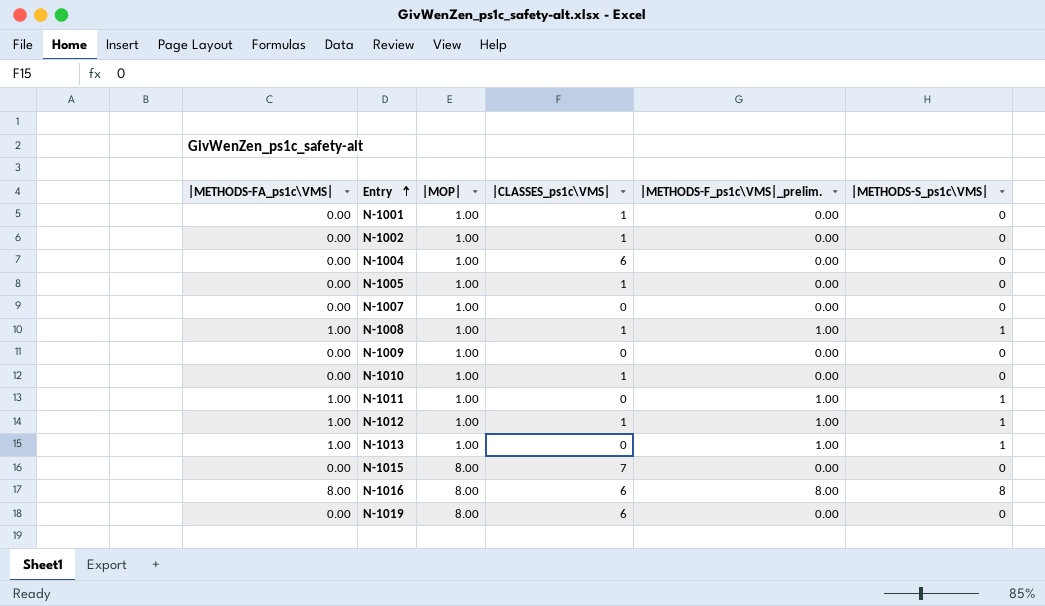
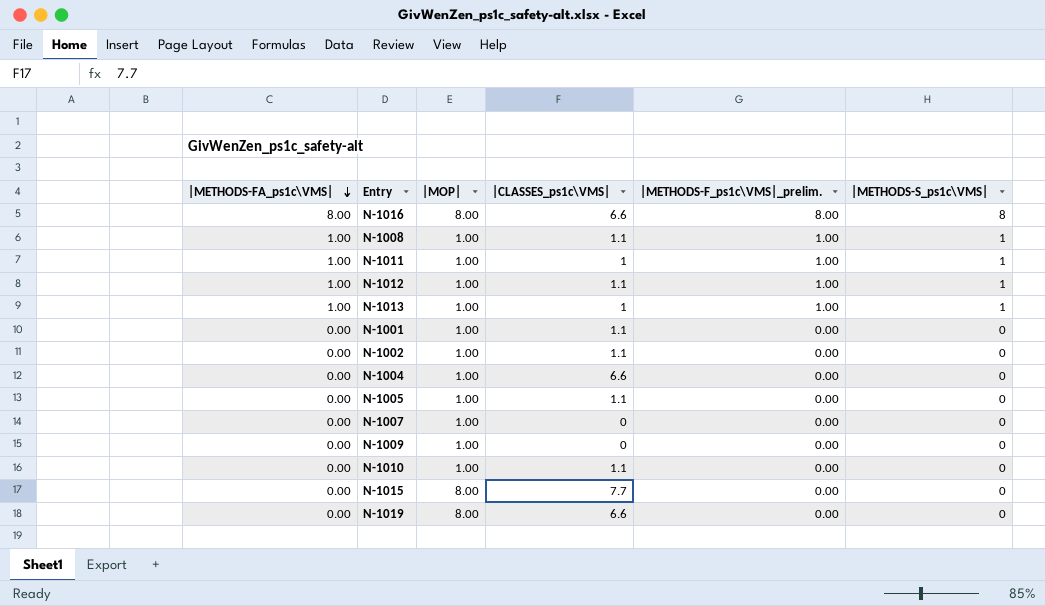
row order: Entry ascending -> |METHODS-FA_ps1c\VMS| descending
N-1016 | |CLASSES_ps1c\VMS|: 6 -> 6.6
N-1008 | |CLASSES_ps1c\VMS|: 1 -> 1.1
N-1011 | |CLASSES_ps1c\VMS|: 0 -> 1
N-1012 | |CLASSES_ps1c\VMS|: 1 -> 1.1
N-1013 | |CLASSES_ps1c\VMS|: 0 -> 1
N-1001 | |CLASSES_ps1c\VMS|: 1 -> 1.1
N-1002 | |CLASSES_ps1c\VMS|: 1 -> 1.1
N-1004 | |CLASSES_ps1c\VMS|: 6 -> 6.6
N-1005 | |CLASSES_ps1c\VMS|: 1 -> 1.1
N-1010 | |CLASSES_ps1c\VMS|: 1 -> 1.1
N-1015 | |CLASSES_ps1c\VMS|: 7 -> 7.7
N-1019 | |CLASSES_ps1c\VMS|: 6 -> 6.6

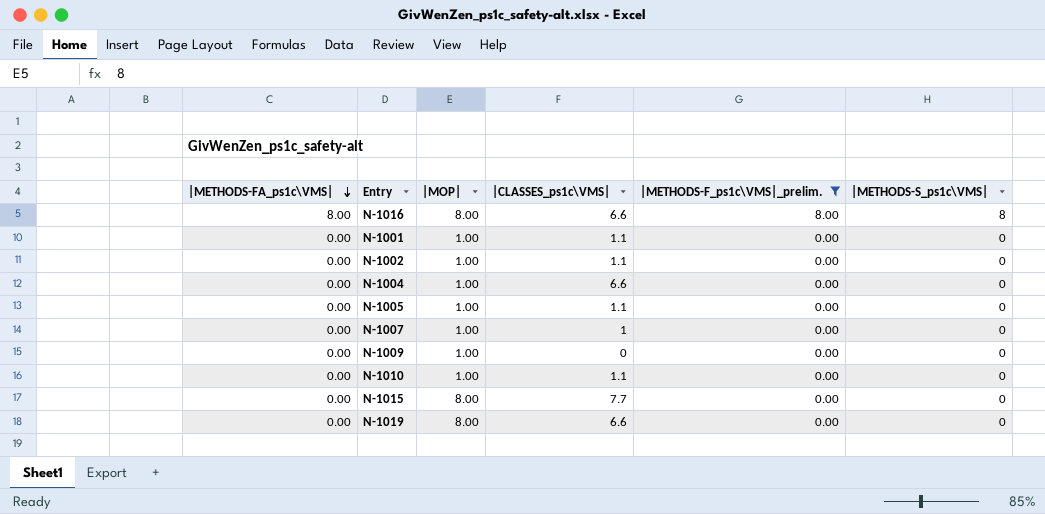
filter: none -> |METHODS-F_ps1c\VMS|_prelim. != 1.00
N-1007 | |CLASSES_ps1c\VMS|: 0 -> 1

